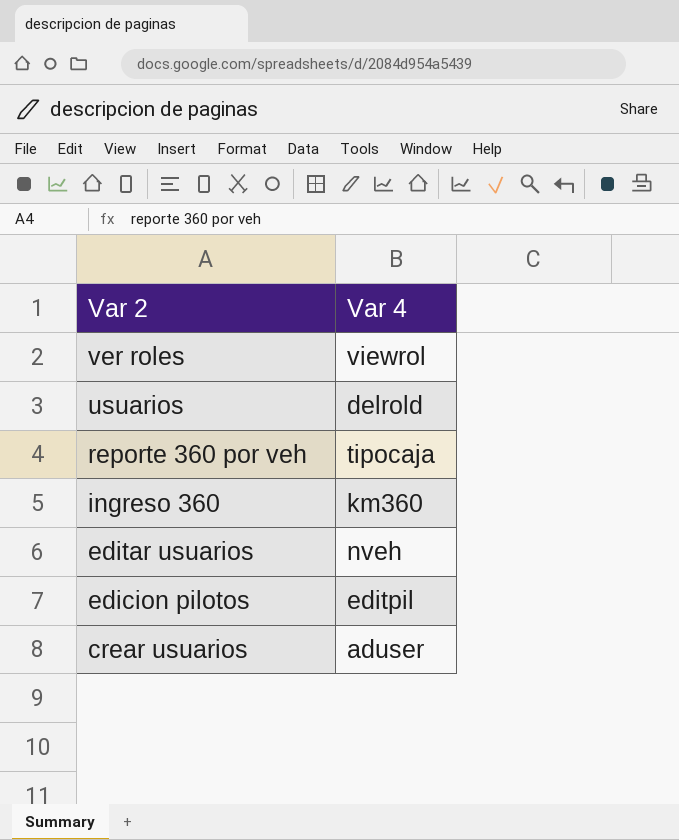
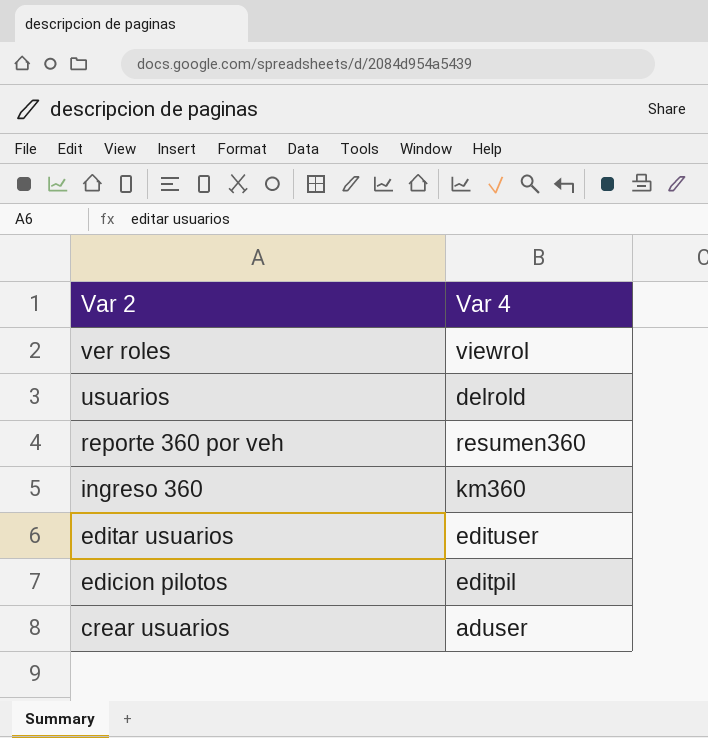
reporte 360 por veh | Var 4: tipocaja -> resumen360
editar usuarios | Var 4: nveh -> edituser

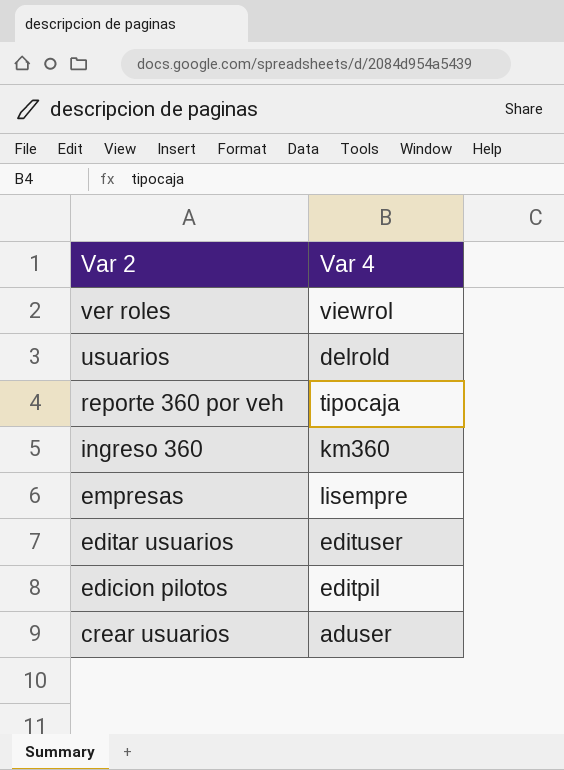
reporte 360 por veh | Var 4: resumen360 -> tipocaja
row empresas: none -> lisempre

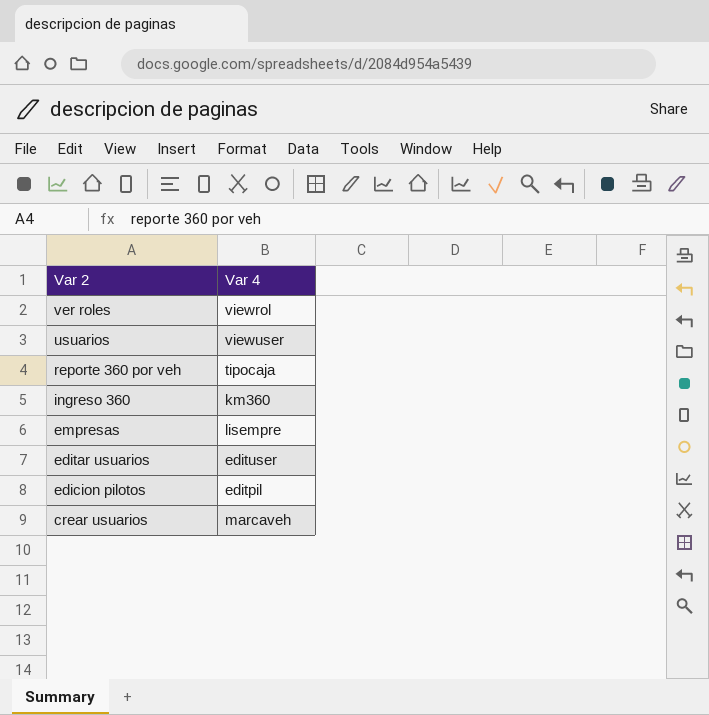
usuarios | Var 4: delrold -> viewuser
crear usuarios | Var 4: aduser -> marcaveh

